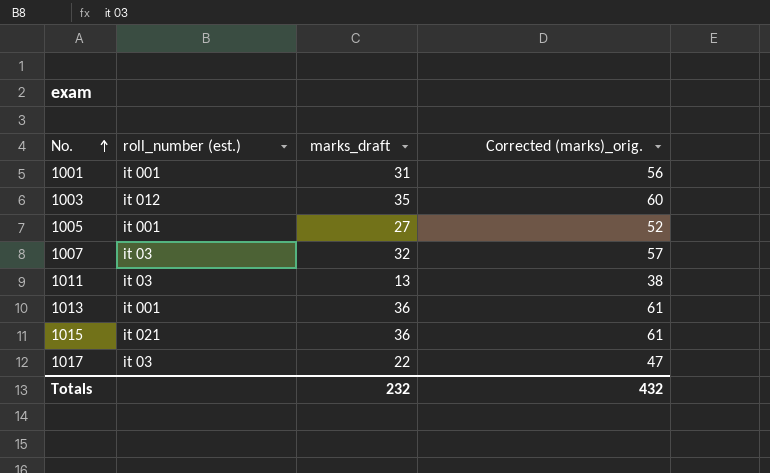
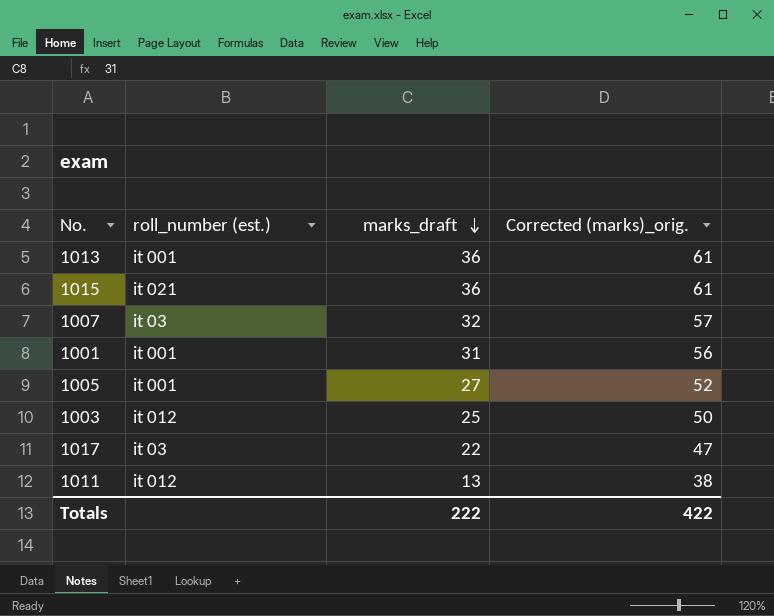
row order: No. ascending -> marks_draft descending
1003 | marks_draft: 35 -> 25
1003 | Corrected (marks)_orig.: 60 -> 50
1011 | roll_number (est.): it 03 -> it 012
Totals | marks_draft: 232 -> 222
Totals | Corrected (marks)_orig.: 432 -> 422

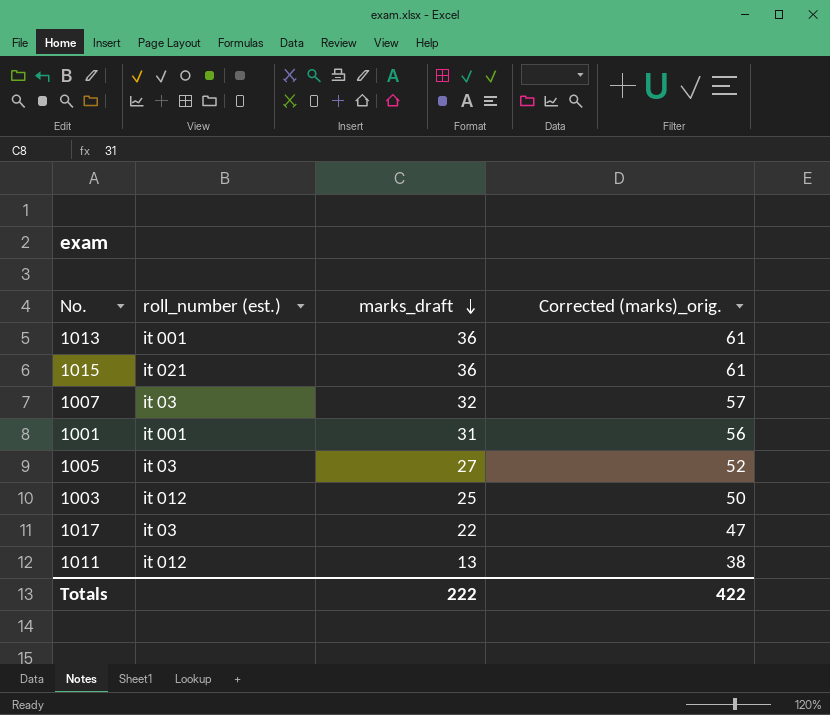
1005 | roll_number (est.): it 001 -> it 03

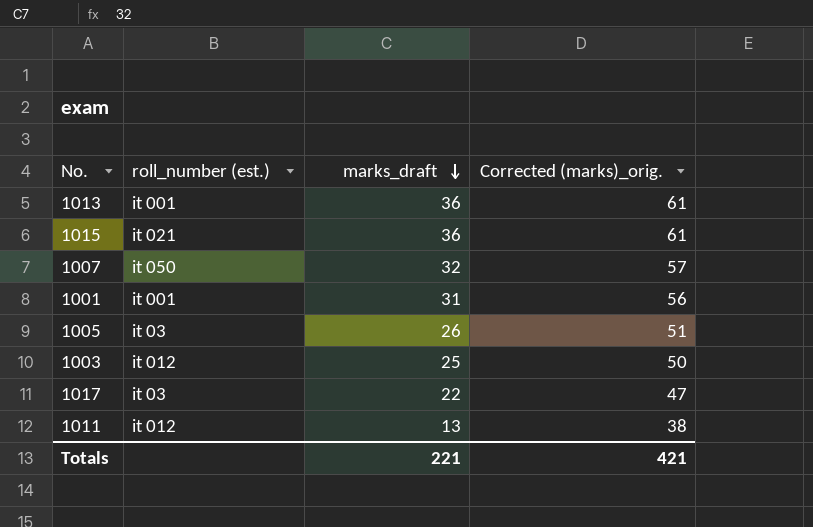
1007 | roll_number (est.): it 03 -> it 050
1005 | marks_draft: 27 -> 26
1005 | Corrected (marks)_orig.: 52 -> 51
Totals | marks_draft: 222 -> 221
Totals | Corrected (marks)_orig.: 422 -> 421

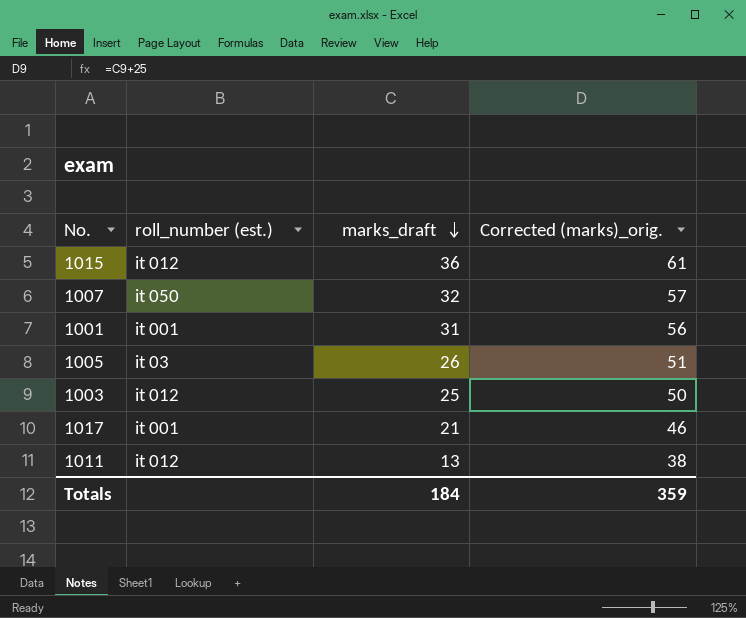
row 1013: it 001 | 36 | 61 -> none
1015 | roll_number (est.): it 021 -> it 012
1017 | roll_number (est.): it 03 -> it 001
1017 | marks_draft: 22 -> 21
1017 | Corrected (marks)_orig.: 47 -> 46
Totals | marks_draft: 221 -> 184
Totals | Corrected (marks)_orig.: 421 -> 359

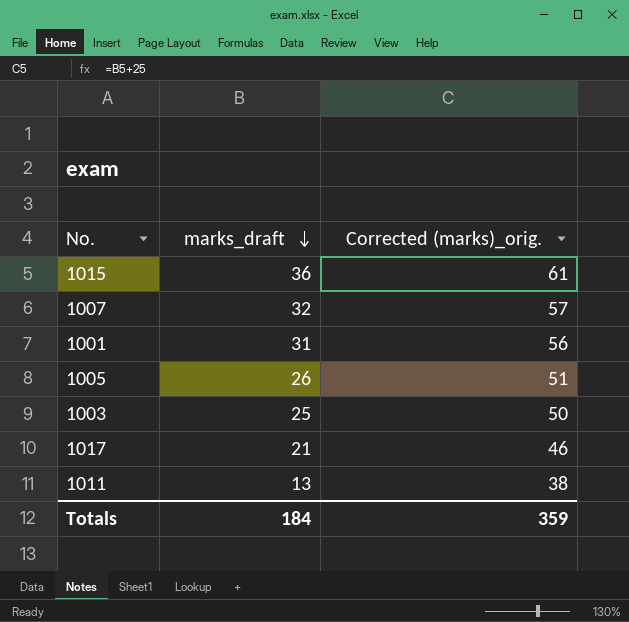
column roll_number (est.) | position: 2 -> none

